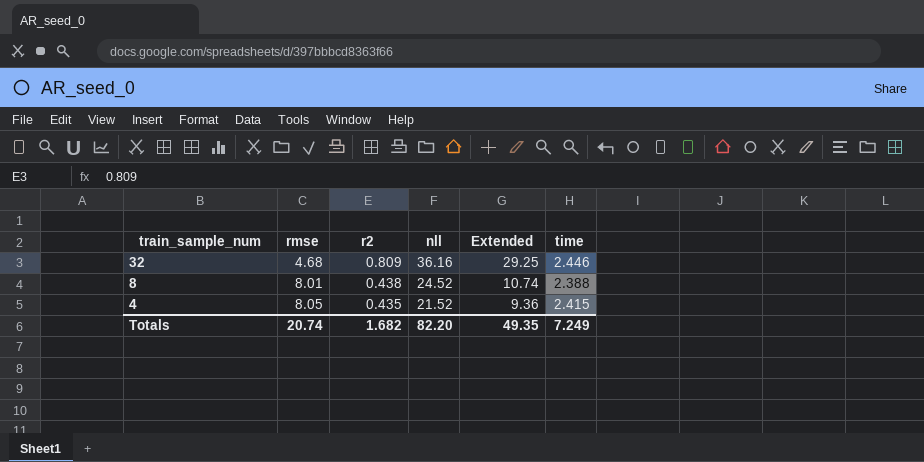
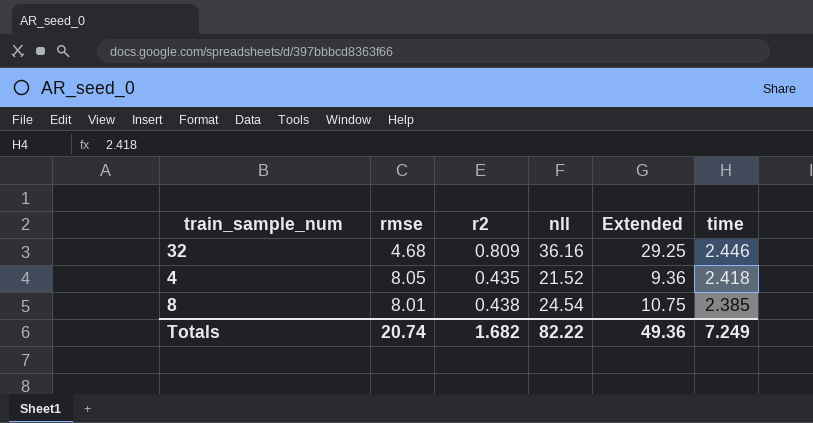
row order: train_sample_num descending -> time descending
4 | time: 2.415 -> 2.418
8 | nll: 24.52 -> 24.54
8 | Extended: 10.74 -> 10.75
8 | time: 2.388 -> 2.385
Totals | nll: 82.20 -> 82.22
Totals | Extended: 49.35 -> 49.36

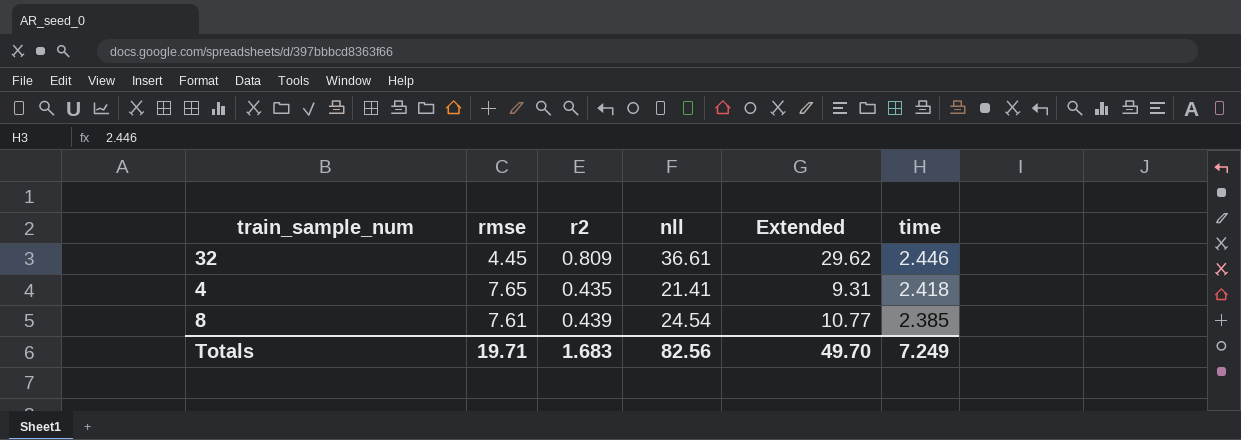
32 | rmse: 4.68 -> 4.45
32 | nll: 36.16 -> 36.61
32 | Extended: 29.25 -> 29.62
4 | rmse: 8.05 -> 7.65
4 | nll: 21.52 -> 21.41
4 | Extended: 9.36 -> 9.31
8 | rmse: 8.01 -> 7.61
8 | r2: 0.438 -> 0.439
8 | Extended: 10.75 -> 10.77
Totals | rmse: 20.74 -> 19.71
Totals | r2: 1.682 -> 1.683
Totals | nll: 82.22 -> 82.56
Totals | Extended: 49.36 -> 49.70

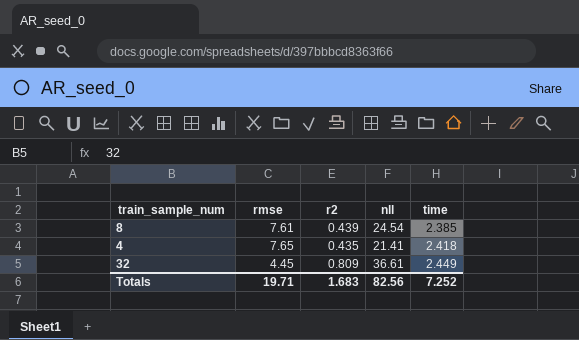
row order: time descending -> time ascending
column Extended | formula: [r2] * [nll] -> none
32 | time: 2.446 -> 2.449
Totals | time: 7.249 -> 7.252

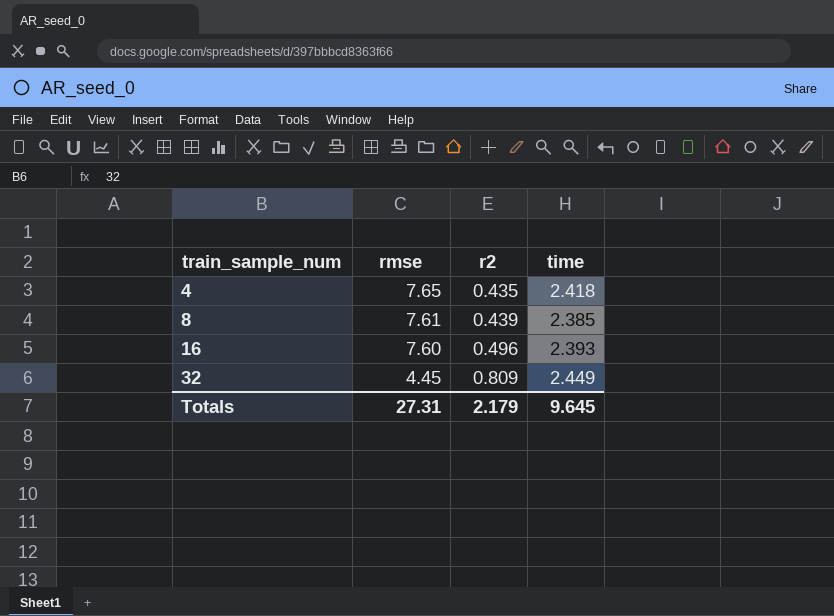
row order: time ascending -> train_sample_num ascending
column nll | position: 4 -> none
row 16: none -> 7.60 | 0.496 | 2.393
Totals | rmse: 19.71 -> 27.31
Totals | r2: 1.683 -> 2.179
Totals | time: 7.252 -> 9.645

